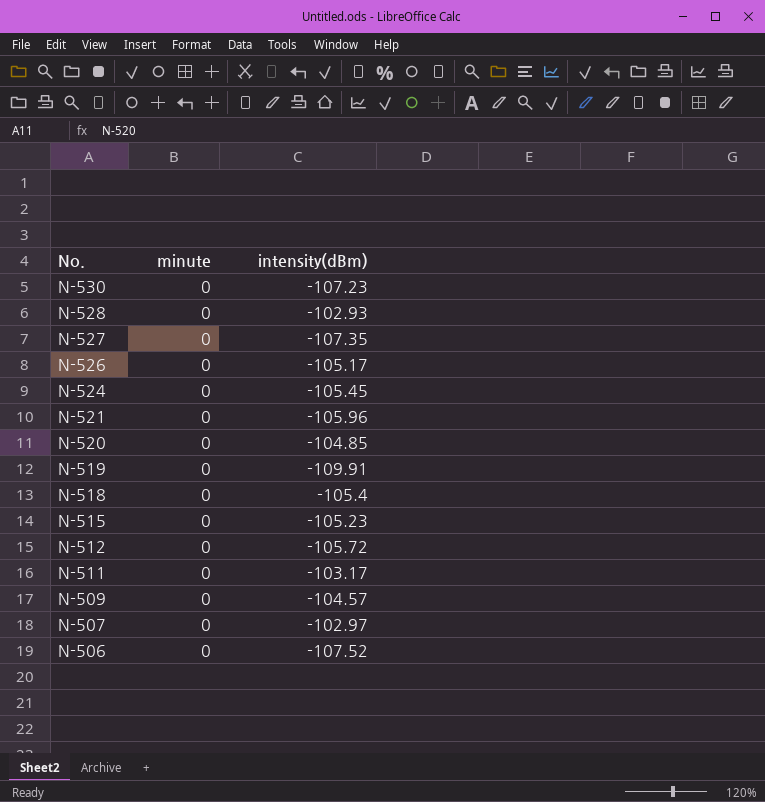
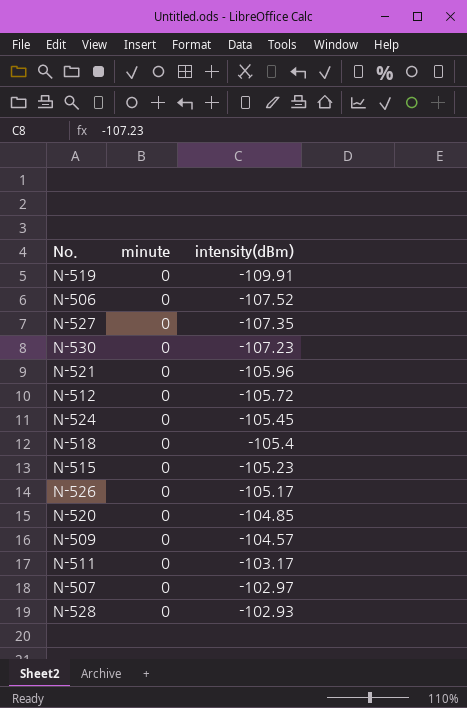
row order: No. descending -> intensity(dBm) ascending

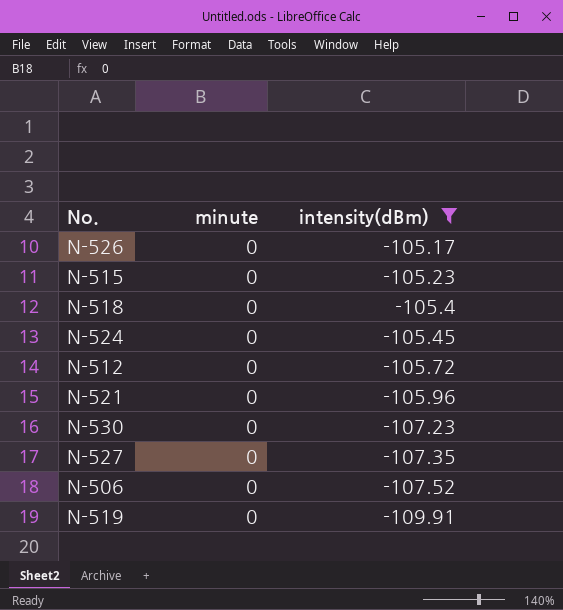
filter: none -> intensity(dBm) <= -105.17
row order: intensity(dBm) ascending -> intensity(dBm) descending

